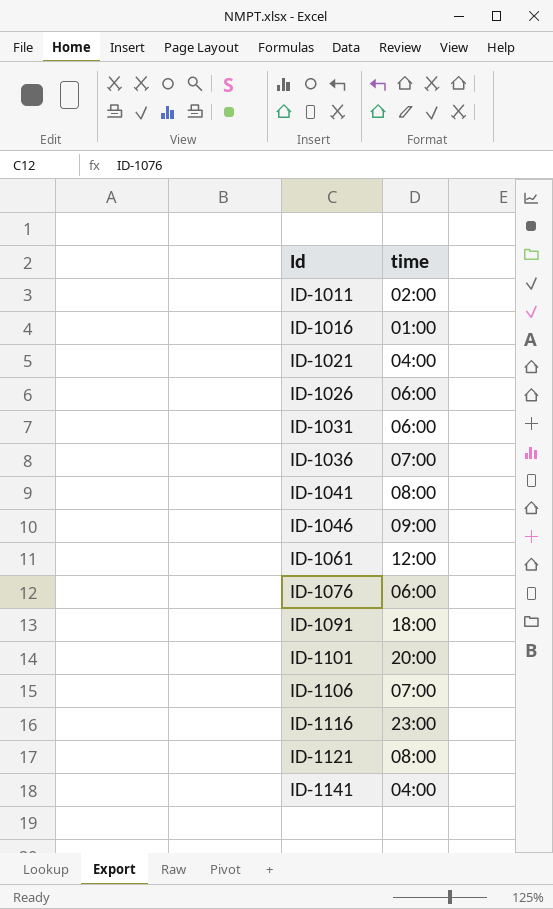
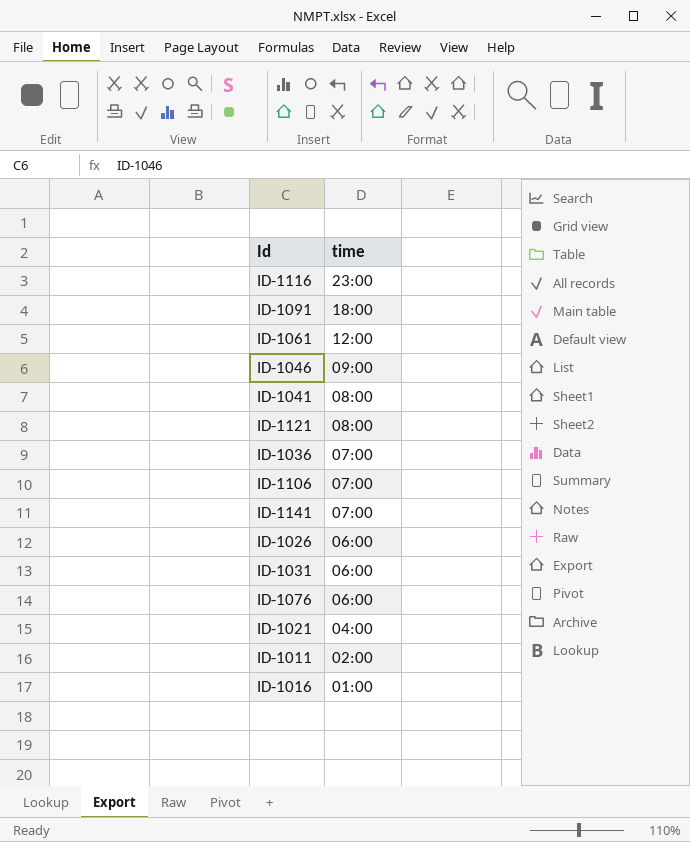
row order: Id ascending -> time descending
row ID-1101: 20:00 -> none
ID-1141 | time: 04:00 -> 07:00

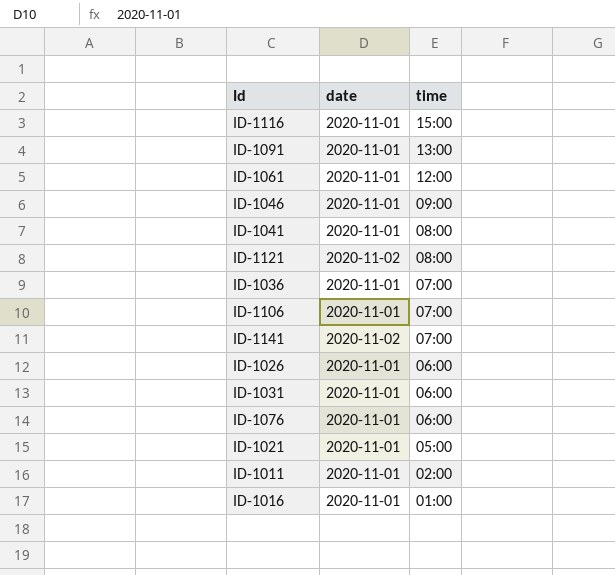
column date | position: none -> 2
ID-1116 | time: 23:00 -> 15:00
ID-1091 | time: 18:00 -> 13:00
ID-1021 | time: 04:00 -> 05:00

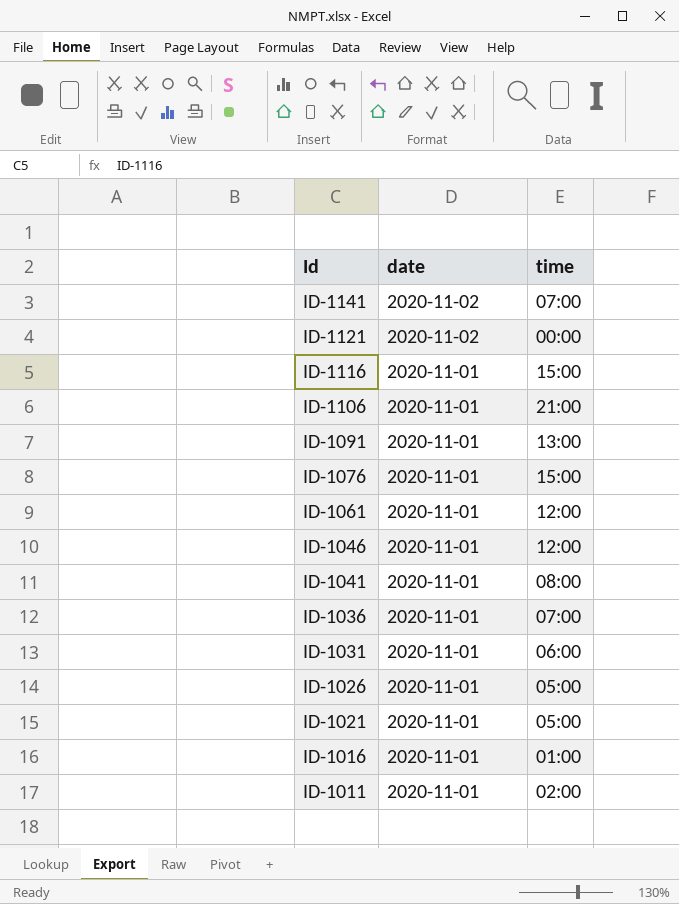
row order: time descending -> Id descending
ID-1121 | time: 08:00 -> 00:00
ID-1106 | time: 07:00 -> 21:00
ID-1076 | time: 06:00 -> 15:00
ID-1046 | time: 09:00 -> 12:00
ID-1026 | time: 06:00 -> 05:00

